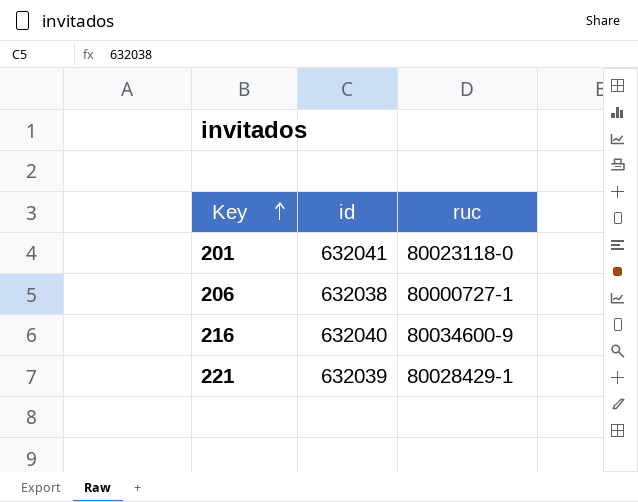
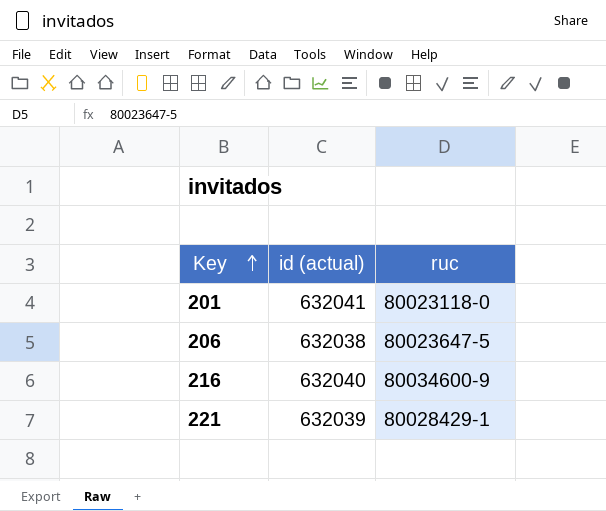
column name: id -> id (actual)
206 | ruc: 80000727-1 -> 80023647-5

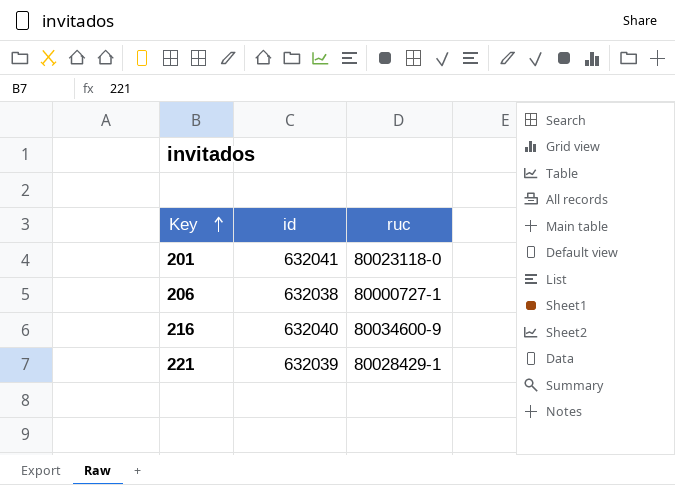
column name: id (actual) -> id
206 | ruc: 80023647-5 -> 80000727-1

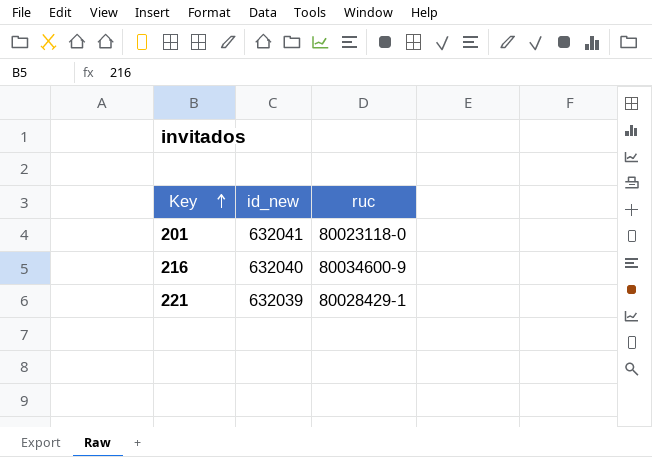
column name: id -> id_new
row 206: 632038 | 80000727-1 -> none

